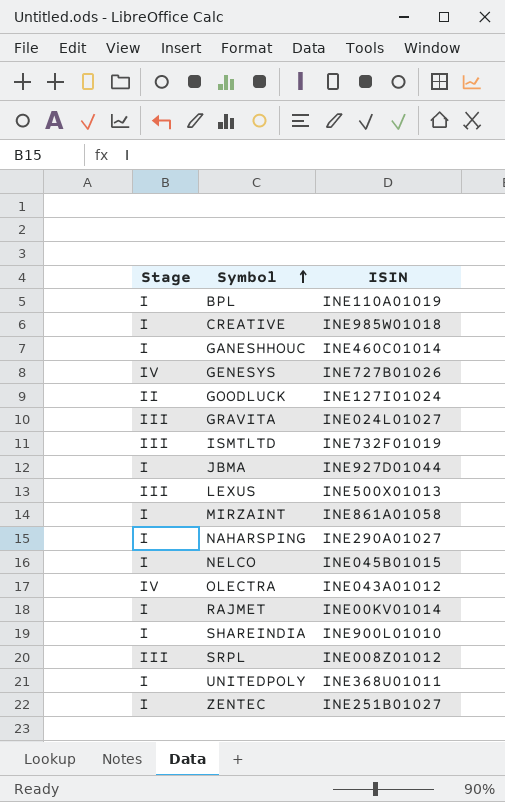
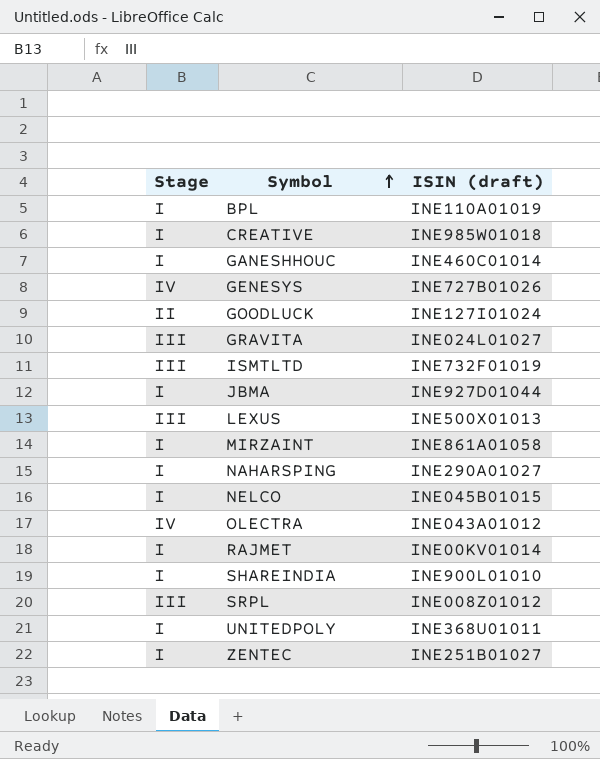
column name: ISIN -> ISIN (draft)

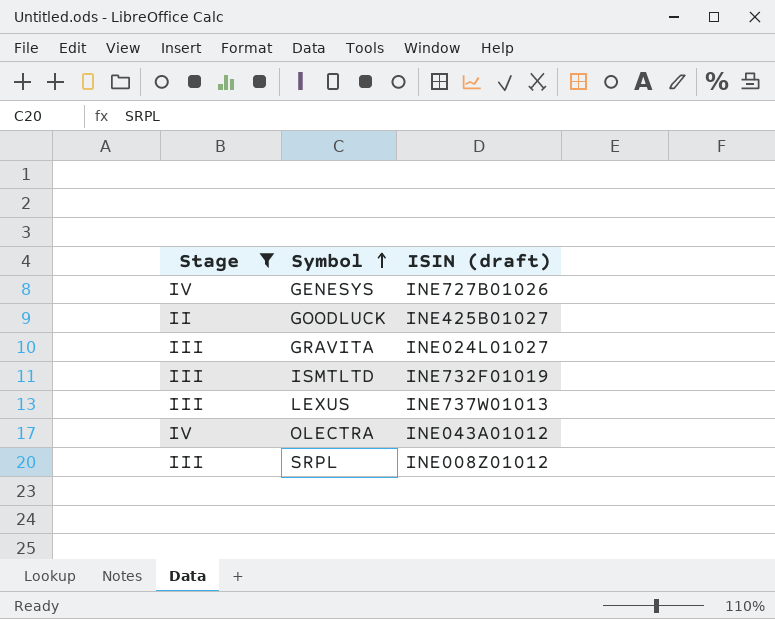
filter: none -> Stage != I
GOODLUCK | ISIN (draft): INE127I01024 -> INE425B01027
LEXUS | ISIN (draft): INE500X01013 -> INE737W01013

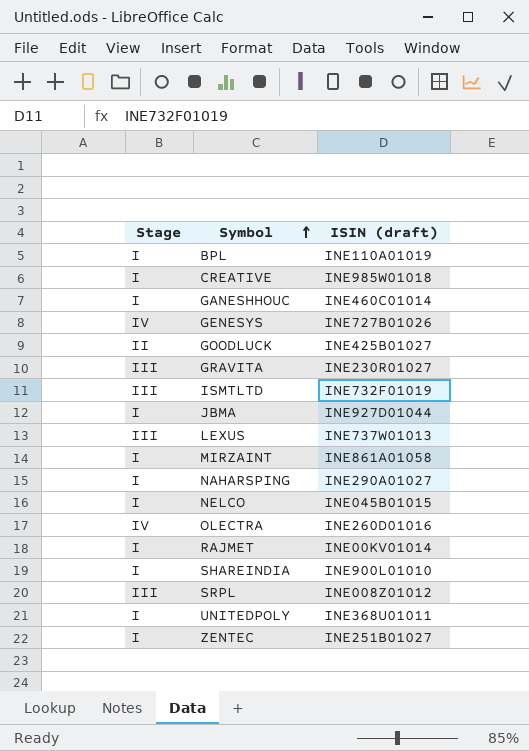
filter: Stage != I -> none
GRAVITA | ISIN (draft): INE024L01027 -> INE230R01027
OLECTRA | ISIN (draft): INE043A01012 -> INE260D01016

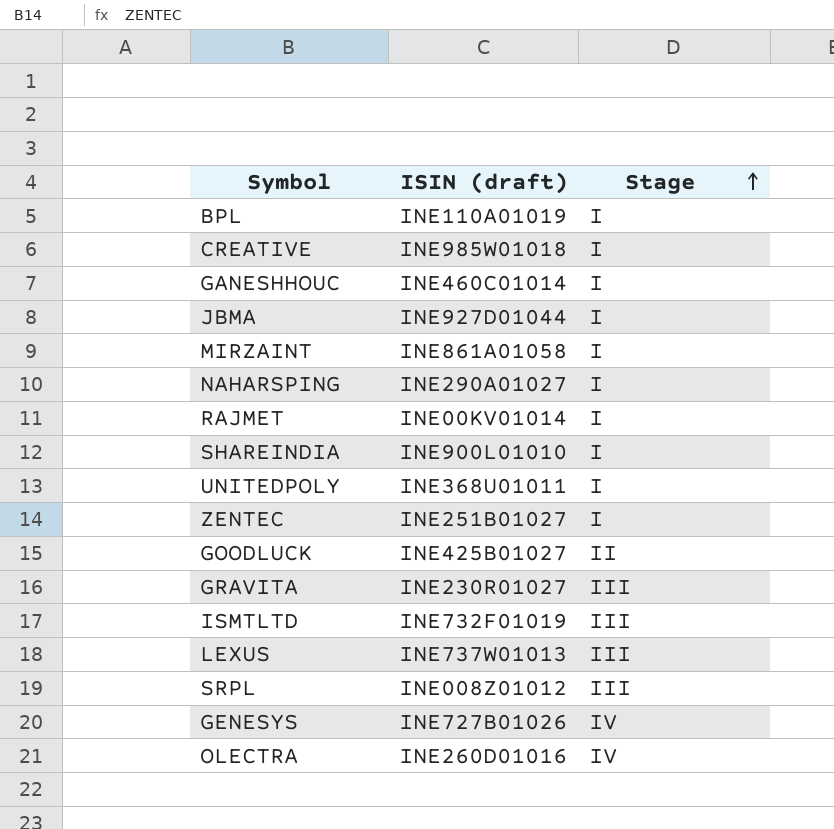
row order: Symbol ascending -> Stage ascending
column Stage | position: 1 -> 3
row NELCO: I | INE045B01015 -> none

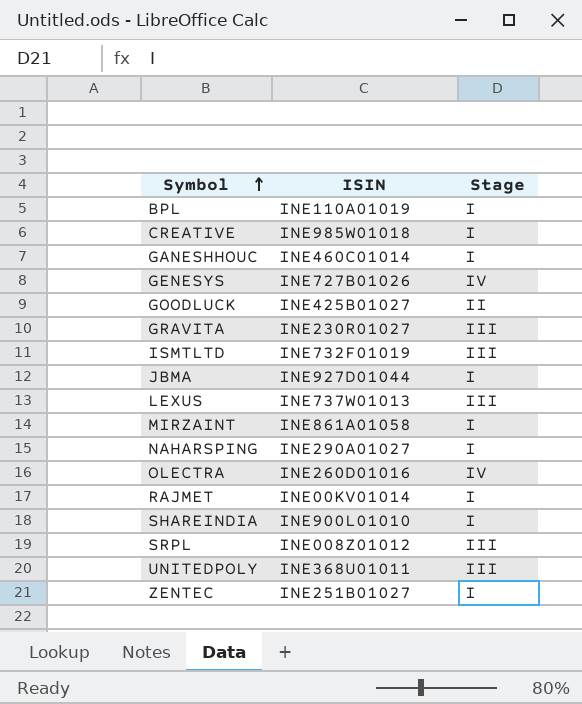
row order: Stage ascending -> Symbol ascending
column name: ISIN (draft) -> ISIN
UNITEDPOLY | Stage: I -> III

